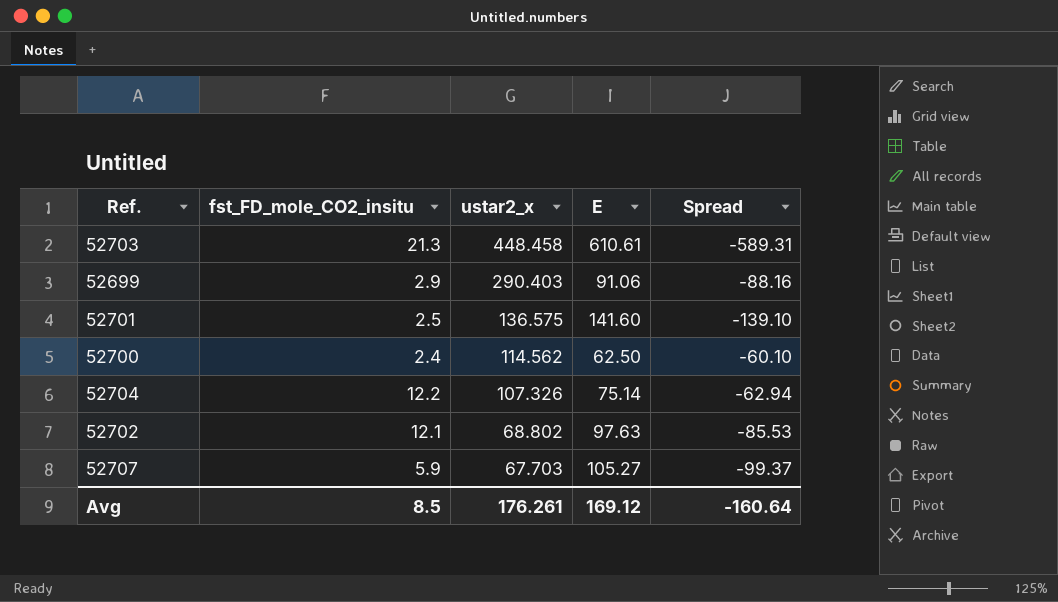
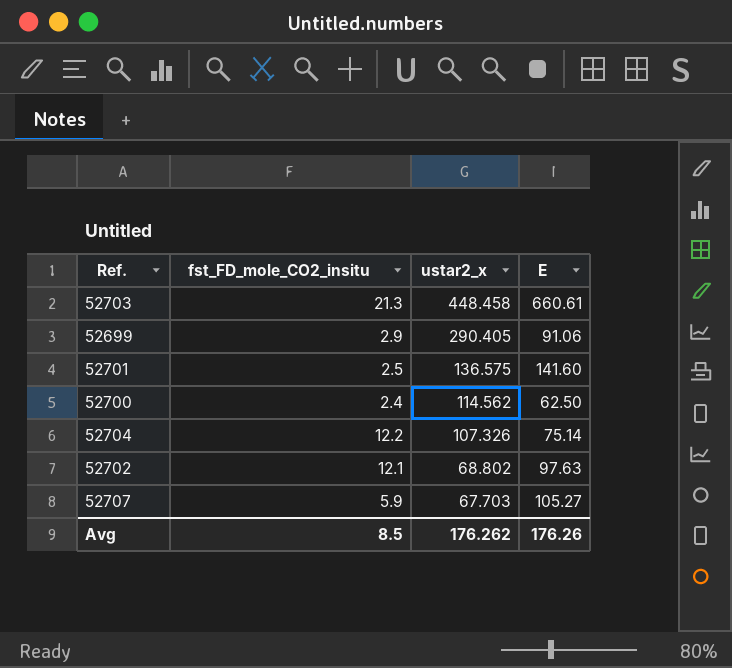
column Spread | formula: [fst_FD_mole_CO2_insitu] - [E] -> none
52703 | E: 610.61 -> 660.61
52699 | ustar2_x: 290.403 -> 290.405
Avg | ustar2_x: 176.261 -> 176.262
Avg | E: 169.12 -> 176.26

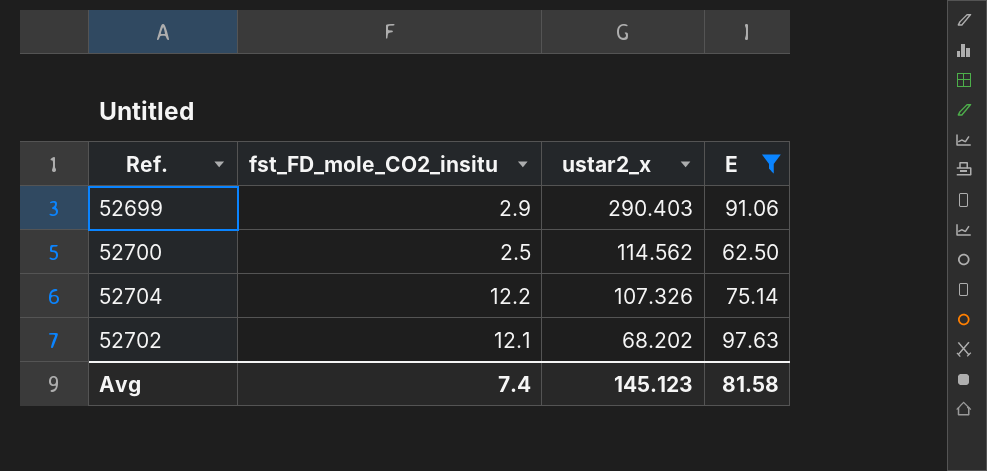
filter: none -> E <= 97.63
52699 | ustar2_x: 290.405 -> 290.403
52700 | fst_FD_mole_CO2_insitu: 2.4 -> 2.5
52702 | ustar2_x: 68.802 -> 68.202
Avg | fst_FD_mole_CO2_insitu: 8.5 -> 7.4
Avg | ustar2_x: 176.262 -> 145.123
Avg | E: 176.26 -> 81.58

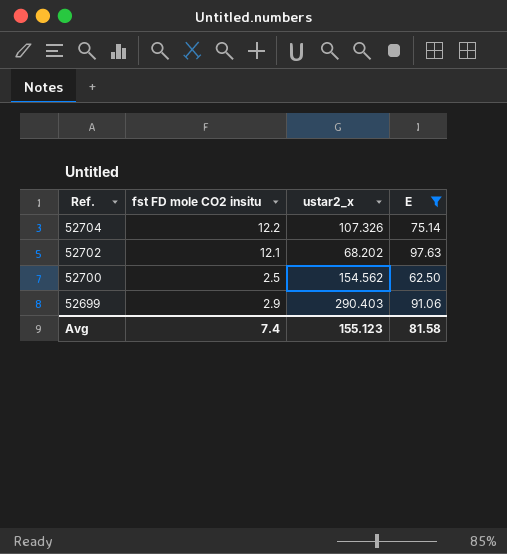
row order: ustar2_x descending -> Ref. descending
column name: fst_FD_mole_CO2_insitu -> fst FD mole CO2 insitu
52700 | ustar2_x: 114.562 -> 154.562
Avg | ustar2_x: 145.123 -> 155.123

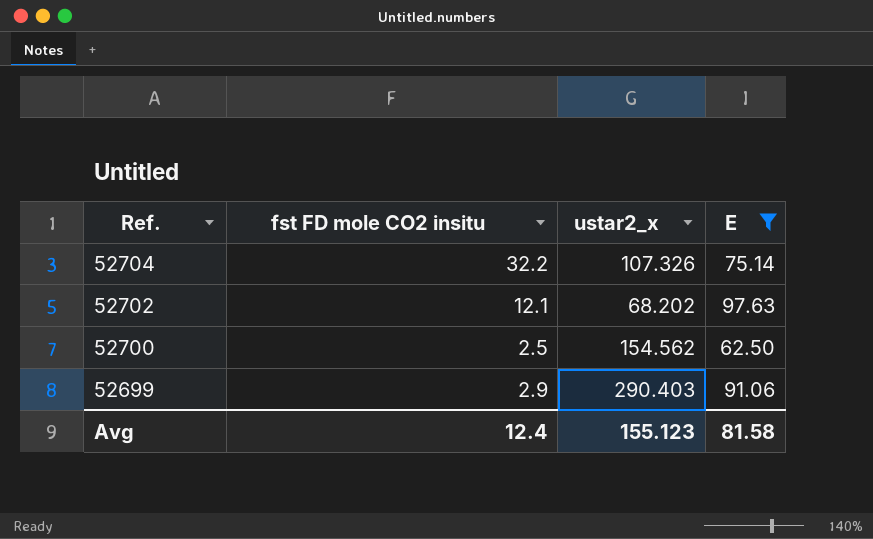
52704 | fst FD mole CO2 insitu: 12.2 -> 32.2
Avg | fst FD mole CO2 insitu: 7.4 -> 12.4

